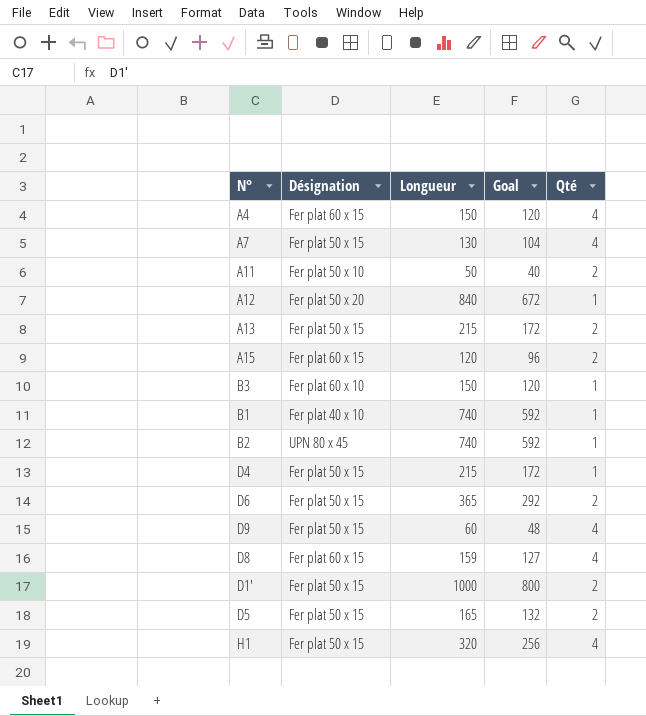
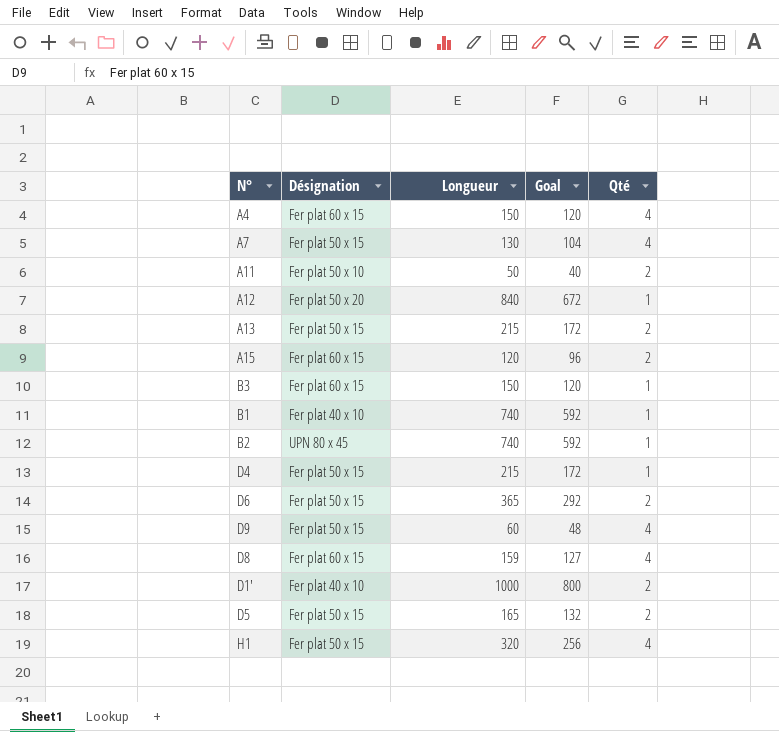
B3 | Désignation: Fer plat 60 x 10 -> Fer plat 60 x 15
D1' | Désignation: Fer plat 50 x 15 -> Fer plat 40 x 10

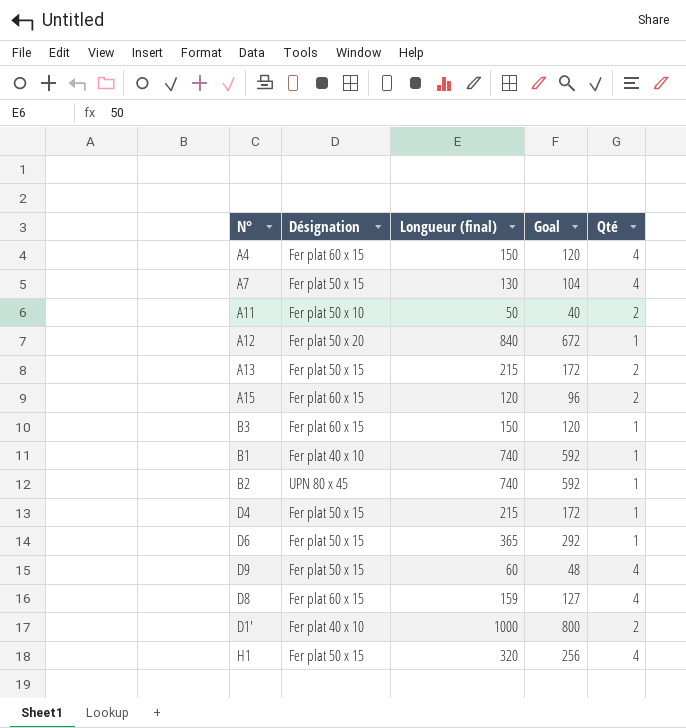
column name: Longueur -> Longueur (final)
row D5: Fer plat 50 x 15 | 165 | 132 | 2 -> none
D6 | Qté: 2 -> 1

